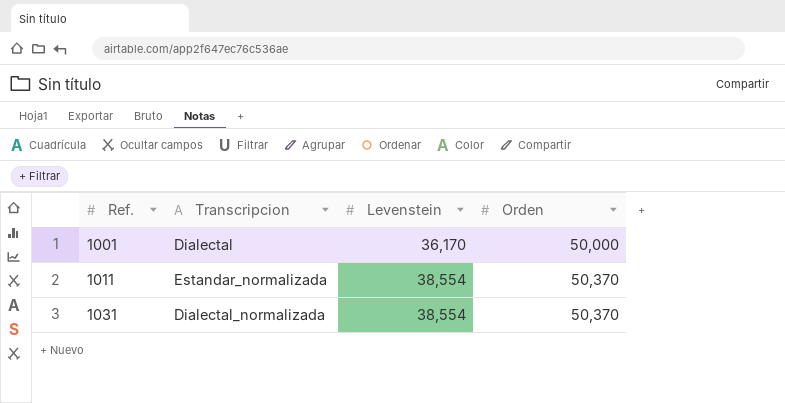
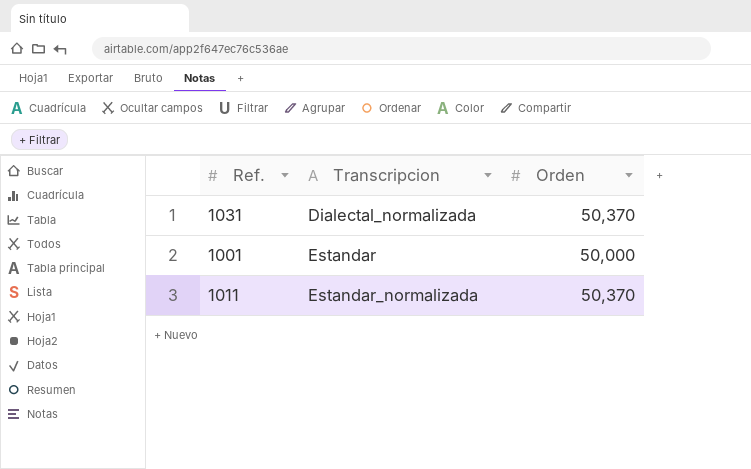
row order: Ref. ascending -> Transcripcion ascending
column Levenstein | position: 3 -> none
1001 | Transcripcion: Dialectal -> Estandar

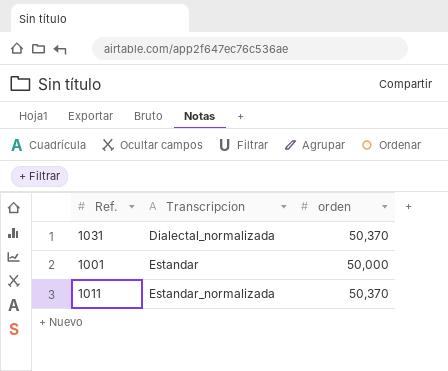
column name: Orden -> orden

